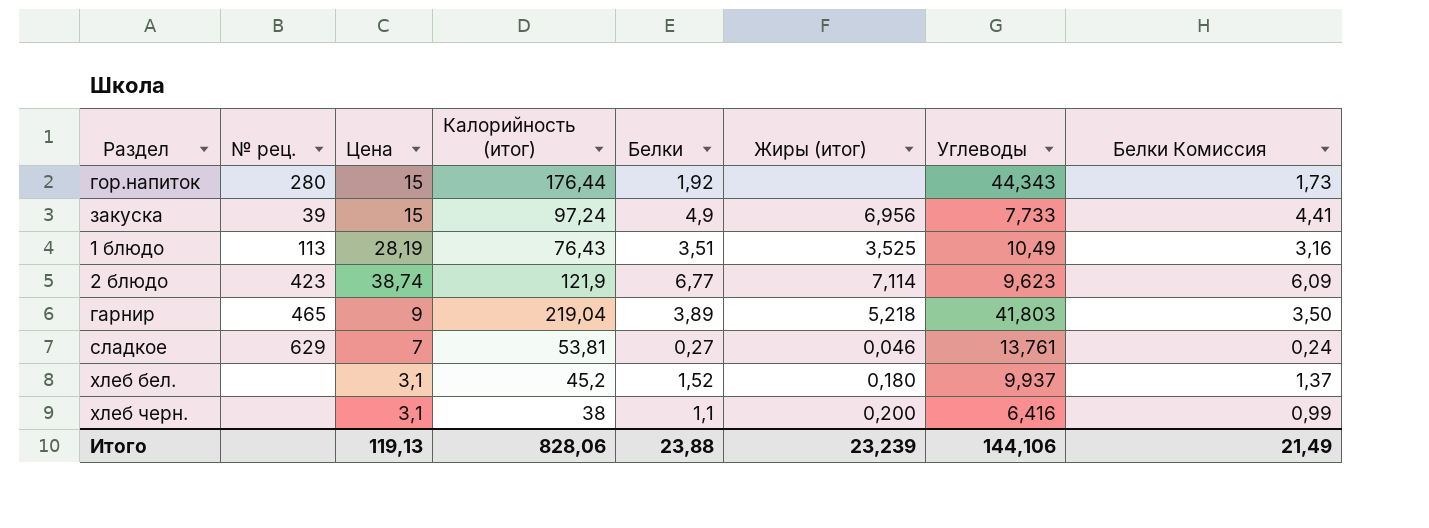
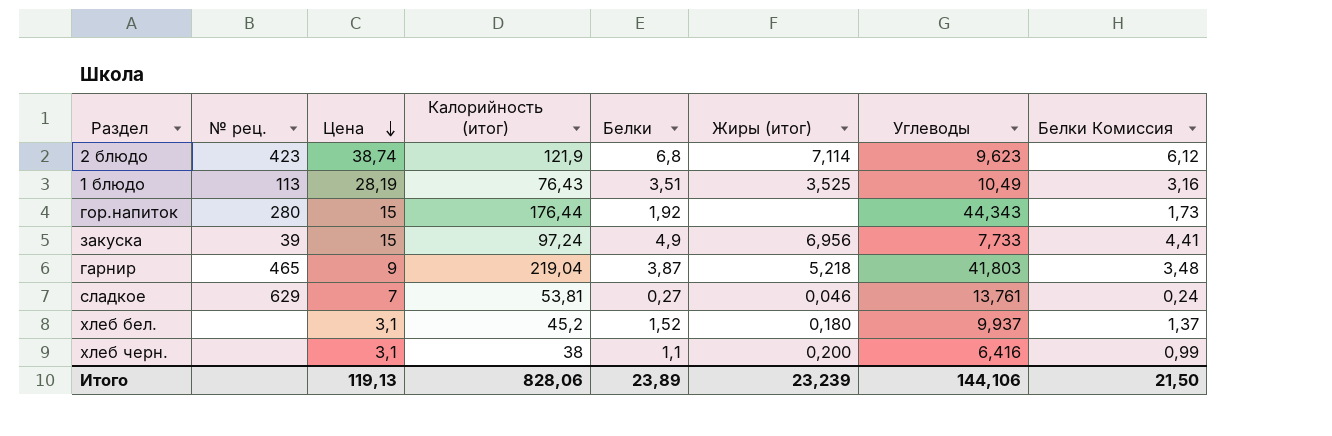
row order: none -> Цена descending
2 блюдо | Белки: 6,77 -> 6,8
2 блюдо | Белки Комиссия: 6,09 -> 6,12
гарнир | Белки: 3,89 -> 3,87
гарнир | Белки Комиссия: 3,50 -> 3,48
Итого | Белки: 23,88 -> 23,89
Итого | Белки Комиссия: 21,49 -> 21,50

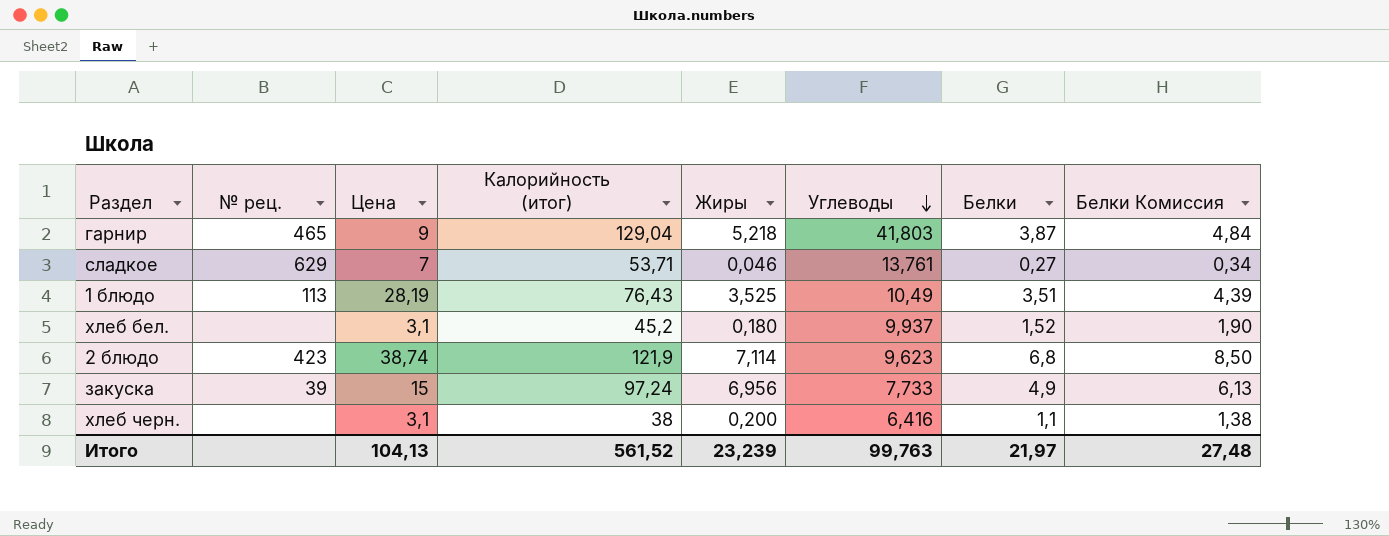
row order: Цена descending -> Углеводы descending
column name: Жиры (итог) -> Жиры
column Белки | position: 5 -> 7
column Белки Комиссия | formula: [Белки] * 0,9 -> [Белки] * 1,25
row гор.напиток: 280 | 15 | 176,44 | 1,92 | none | 44,343 | 1,73 -> none
гарнир | Калорийность (итог): 219,04 -> 129,04
сладкое | Калорийность (итог): 53,81 -> 53,71
Итого | Цена: 119,13 -> 104,13
Итого | Калорийность (итог): 828,06 -> 561,52
Итого | Углеводы: 144,106 -> 99,763
Итого | Белки: 23,89 -> 21,97
Итого | Белки Комиссия: 21,50 -> 27,48

